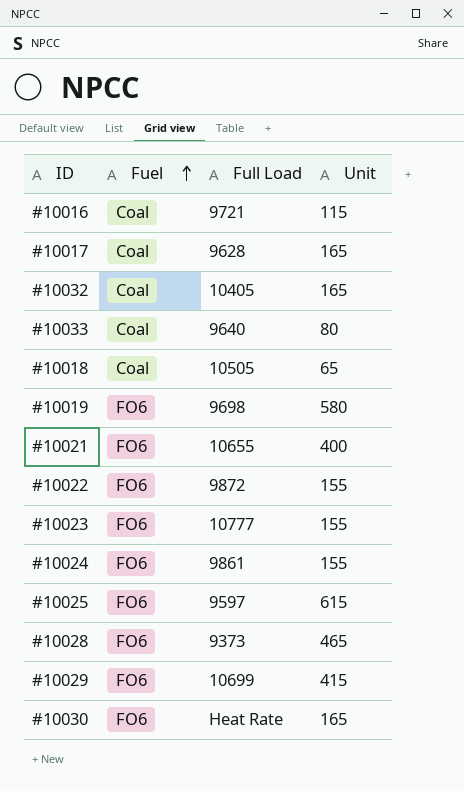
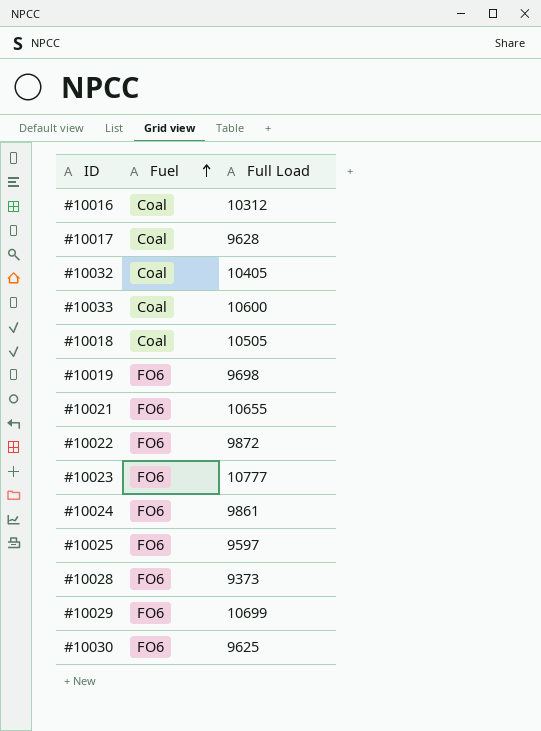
column Unit | position: 4 -> none
#10016 | Full Load: 9721 -> 10312
#10033 | Full Load: 9640 -> 10600
#10030 | Full Load: Heat Rate -> 9625

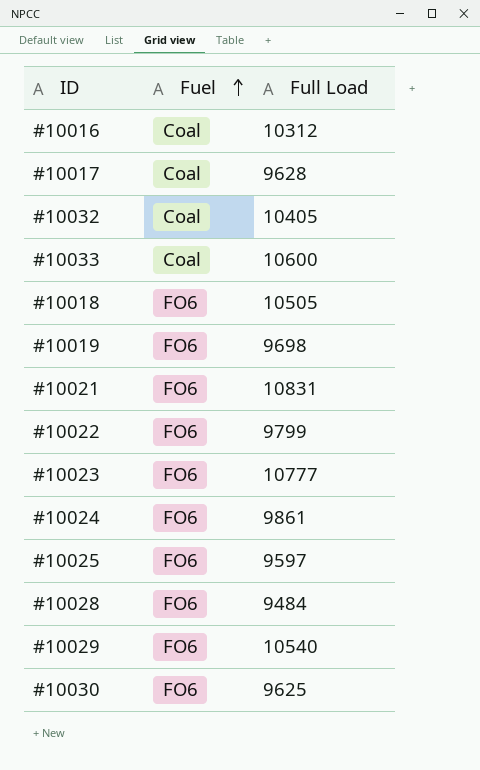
#10018 | Fuel: Coal -> FO6
#10021 | Full Load: 10655 -> 10831
#10022 | Full Load: 9872 -> 9799
#10028 | Full Load: 9373 -> 9484
#10029 | Full Load: 10699 -> 10540

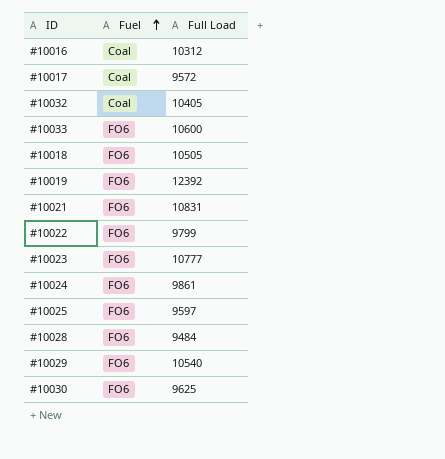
#10017 | Full Load: 9628 -> 9572
#10033 | Fuel: Coal -> FO6
#10019 | Full Load: 9698 -> 12392

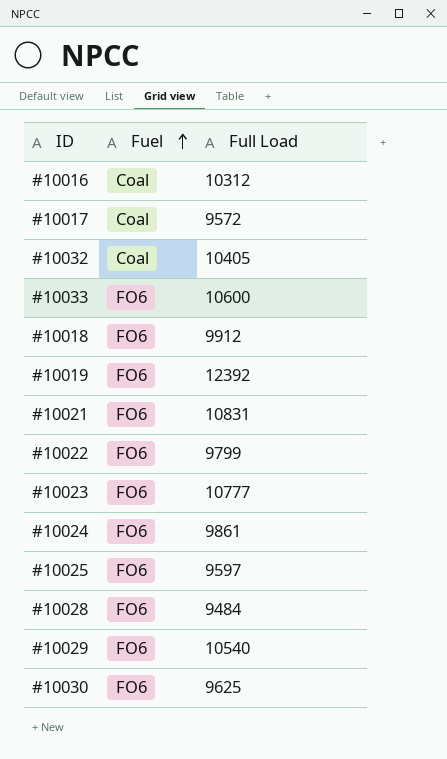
#10018 | Full Load: 10505 -> 9912

